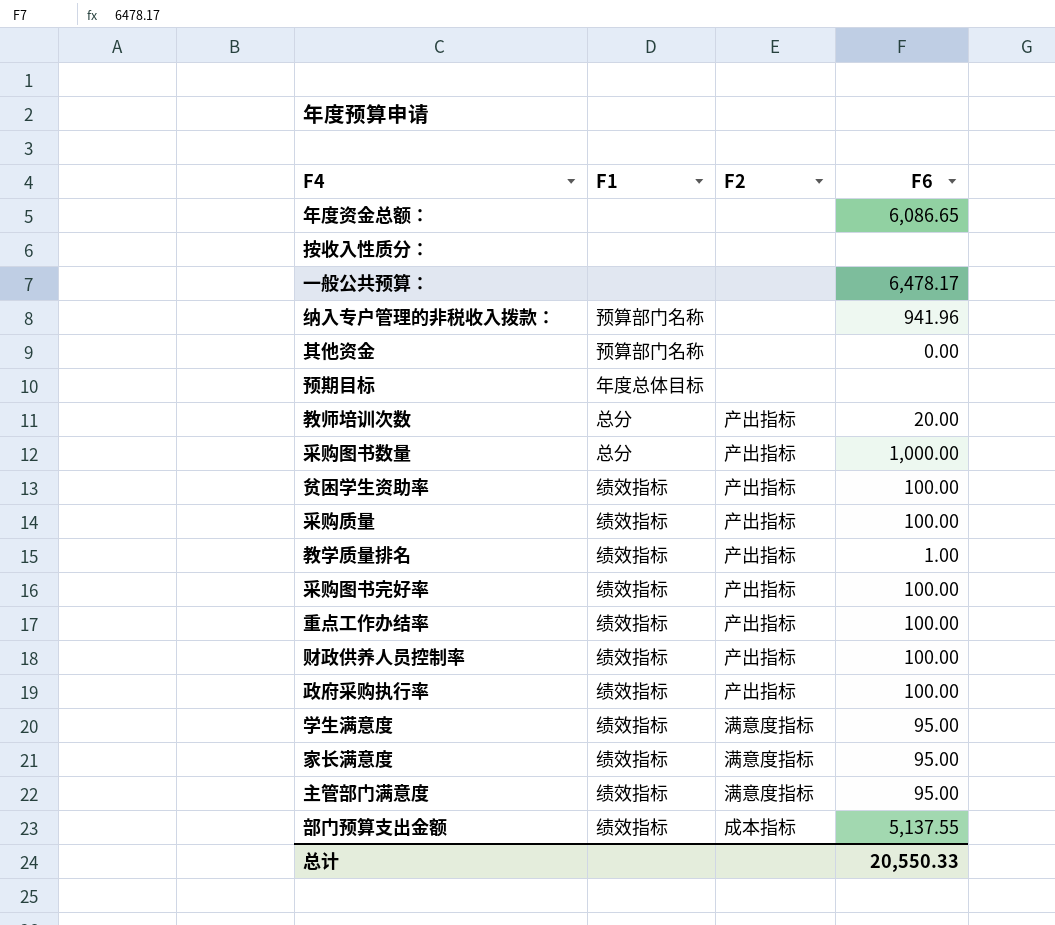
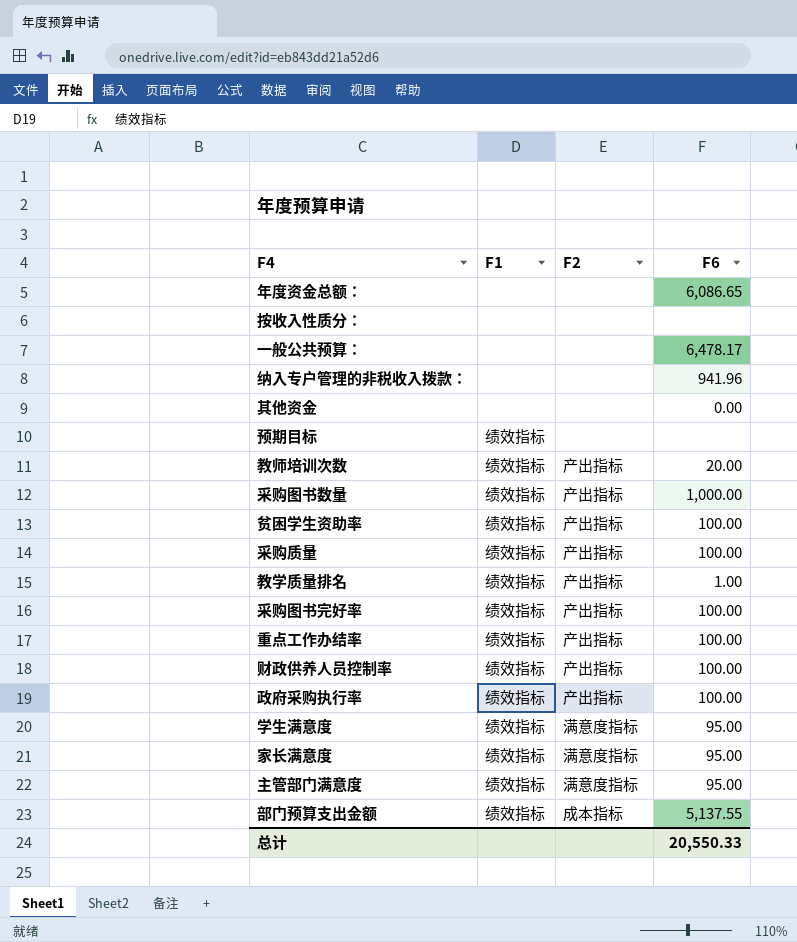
纳入专户管理的非税收入拨款： | F1: 预算部门名称 -> none
其他资金 | F1: 预算部门名称 -> none
预期目标 | F1: 年度总体目标 -> 绩效指标
教师培训次数 | F1: 总分 -> 绩效指标
采购图书数量 | F1: 总分 -> 绩效指标

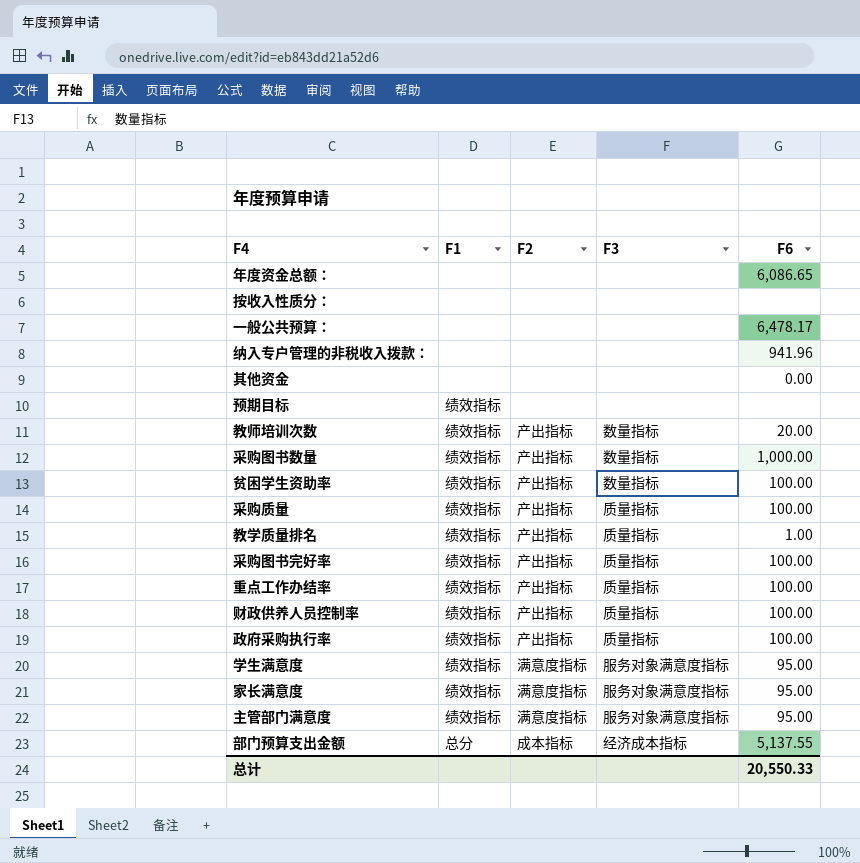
column F3 | position: none -> 4
部门预算支出金额 | F1: 绩效指标 -> 总分

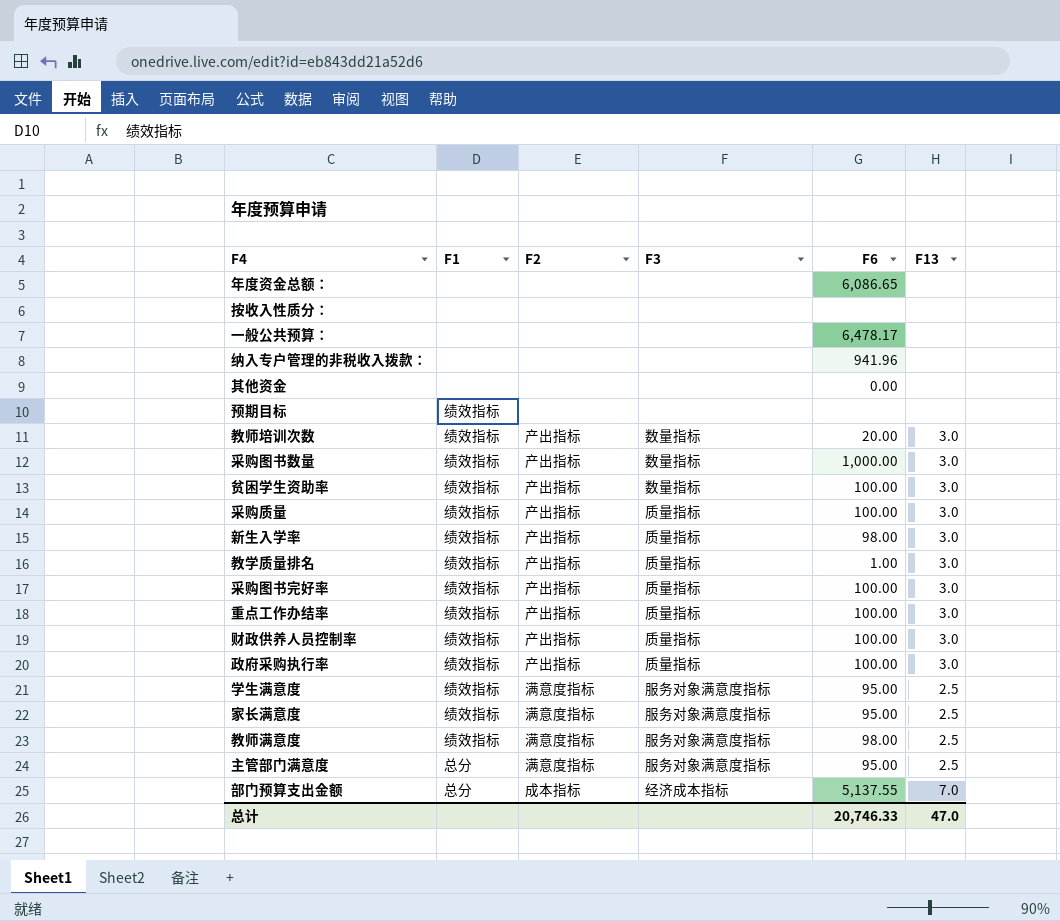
column F13 | position: none -> 6
row 新生入学率: none -> 绩效指标 | 产出指标 | 质量指标 | 98.00 | 3.0
row 教师满意度: none -> 绩效指标 | 满意度指标 | 服务对象满意度指标 | 98.00 | 2.5
主管部门满意度 | F1: 绩效指标 -> 总分
总计 | F6: 20,550.33 -> 20,746.33

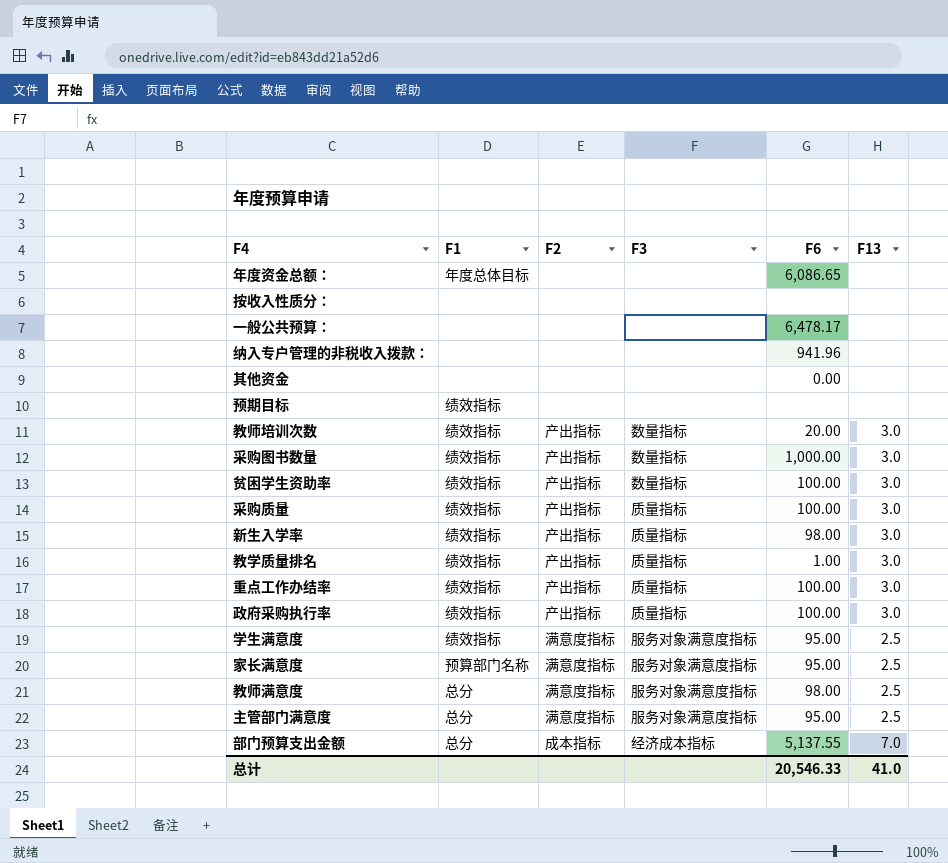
row 采购图书完好率: 绩效指标 | 产出指标 | 质量指标 | 100.00 | 3.0 -> none
row 财政供养人员控制率: 绩效指标 | 产出指标 | 质量指标 | 100.00 | 3.0 -> none
年度资金总额： | F1: none -> 年度总体目标
家长满意度 | F1: 绩效指标 -> 预算部门名称
教师满意度 | F1: 绩效指标 -> 总分
总计 | F6: 20,746.33 -> 20,546.33
总计 | F13: 47.0 -> 41.0

